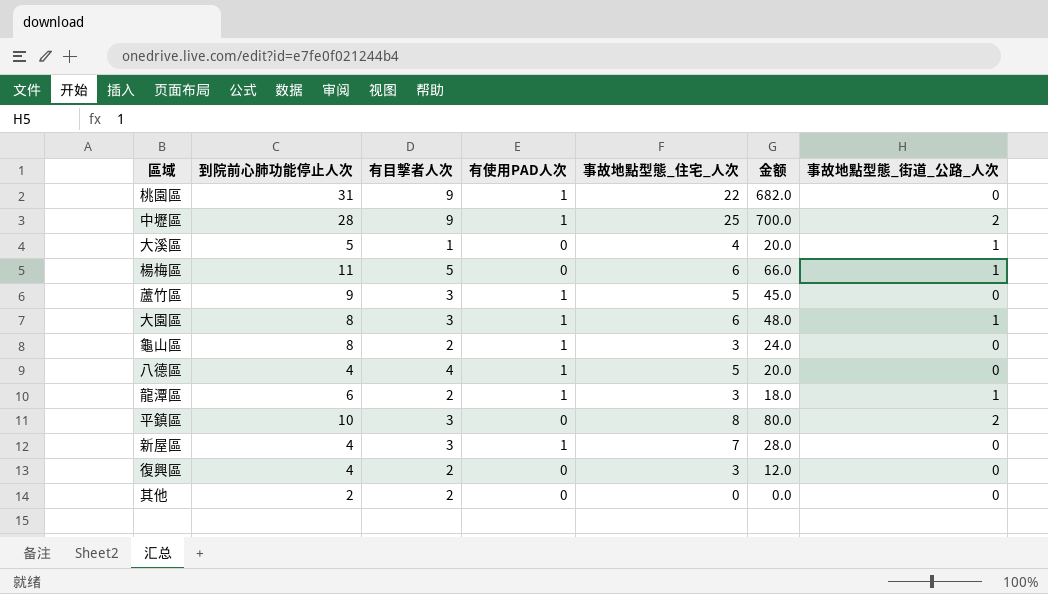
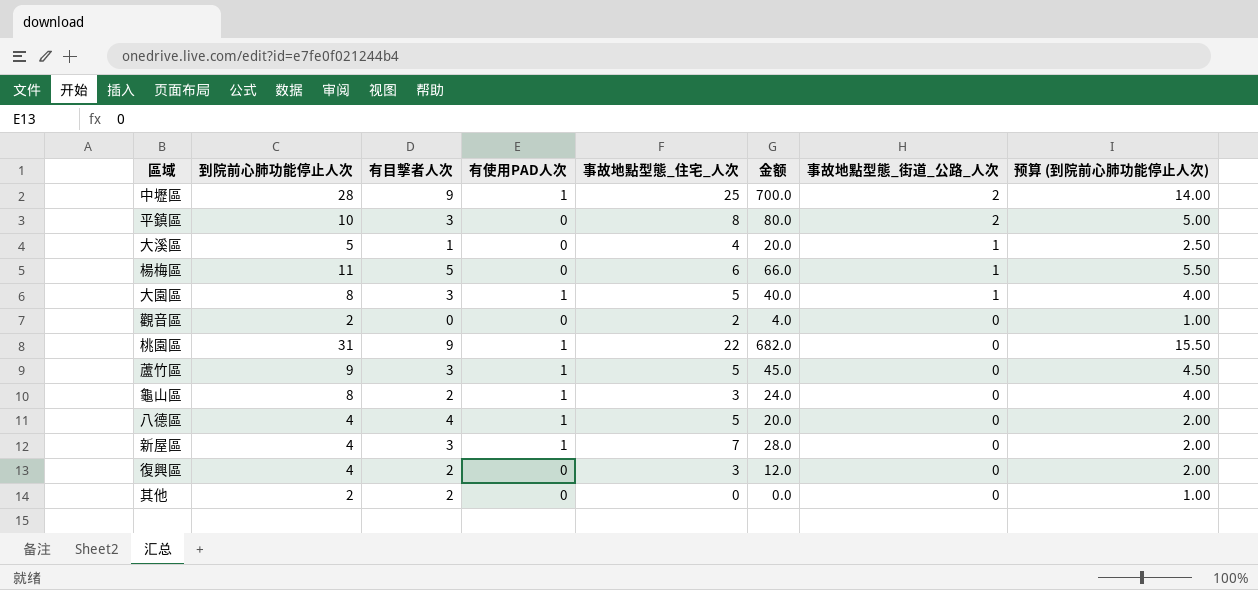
row order: none -> 事故地點型態_街道_公路_人次 descending
column 预算 (到院前心肺功能停止人次) | formula: none -> [到院前心肺功能停止人次] * 0.5
row 龍潭區: 6 | 2 | 1 | 3 | 18.0 | 1 -> none
大園區 | 事故地點型態_住宅_人次: 6 -> 5
大園區 | 金额: 48.0 -> 40.0
row 觀音區: none -> 2 | 0 | 0 | 2 | 4.0 | 0 | 1.00

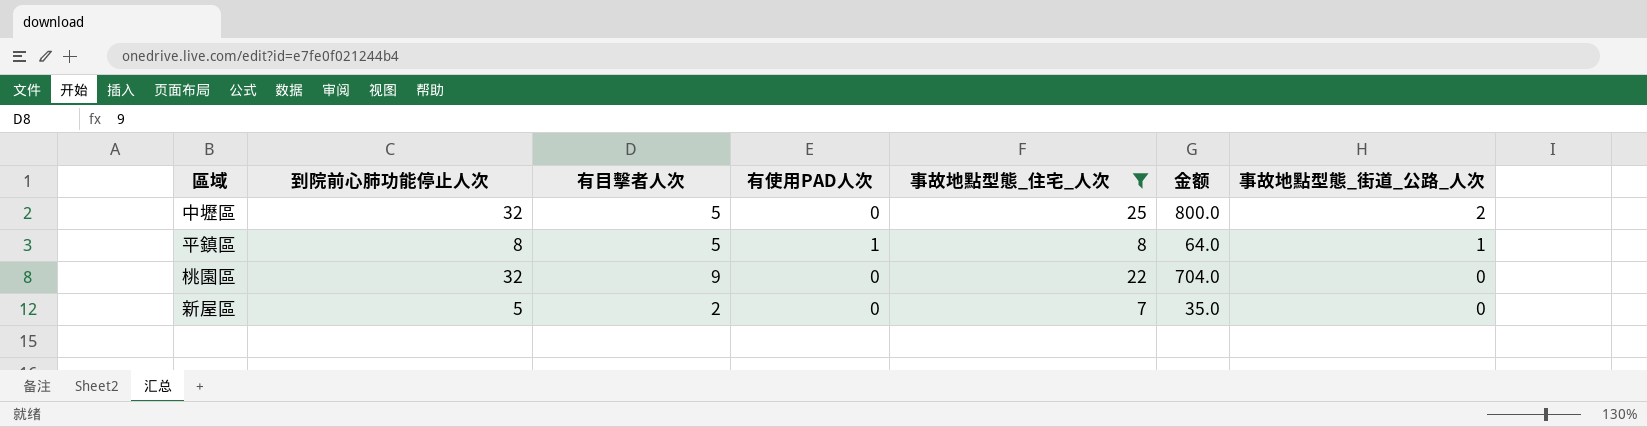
filter: none -> 事故地點型態_住宅_人次 >= 7
column 预算 (到院前心肺功能停止人次) | formula: [到院前心肺功能停止人次] * 0.5 -> none
中壢區 | 到院前心肺功能停止人次: 28 -> 32
中壢區 | 有目擊者人次: 9 -> 5
中壢區 | 有使用PAD人次: 1 -> 0
中壢區 | 金额: 700.0 -> 800.0
平鎮區 | 到院前心肺功能停止人次: 10 -> 8
平鎮區 | 有目擊者人次: 3 -> 5
平鎮區 | 有使用PAD人次: 0 -> 1
平鎮區 | 金额: 80.0 -> 64.0
平鎮區 | 事故地點型態_街道_公路_人次: 2 -> 1
桃園區 | 到院前心肺功能停止人次: 31 -> 32
桃園區 | 有使用PAD人次: 1 -> 0
桃園區 | 金额: 682.0 -> 704.0
新屋區 | 到院前心肺功能停止人次: 4 -> 5
新屋區 | 有目擊者人次: 3 -> 2
新屋區 | 有使用PAD人次: 1 -> 0
新屋區 | 金额: 28.0 -> 35.0

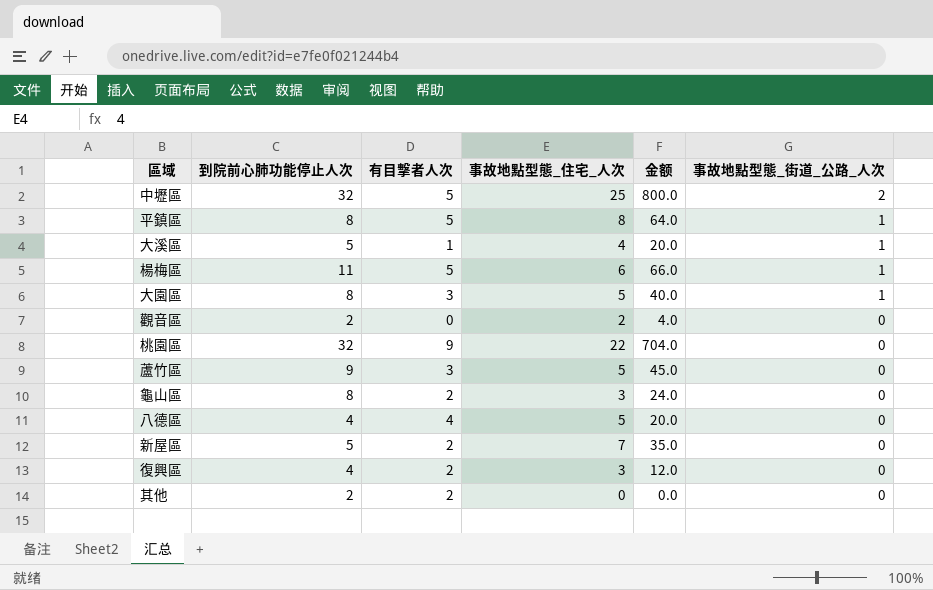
filter: 事故地點型態_住宅_人次 >= 7 -> none
column 有使用PAD人次 | position: 4 -> none

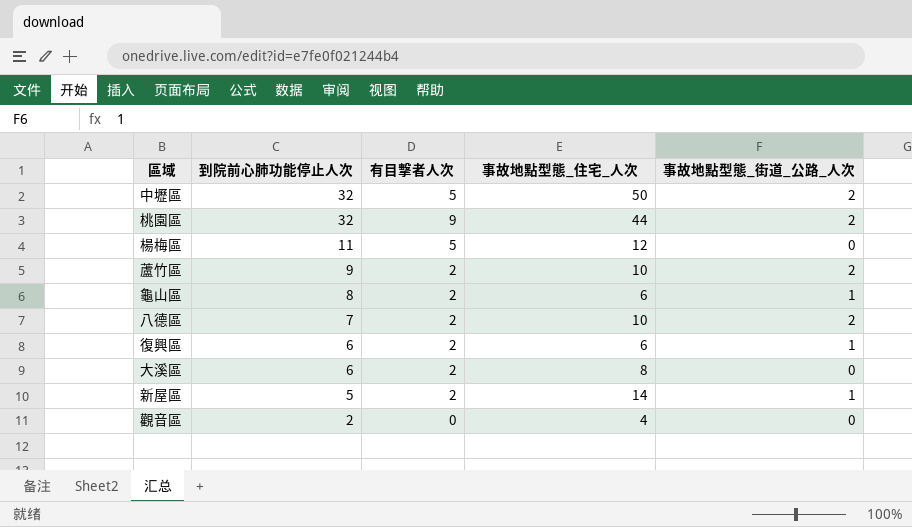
row order: 事故地點型態_街道_公路_人次 descending -> 到院前心肺功能停止人次 descending
column 金额 | formula: [到院前心肺功能停止人次] * [事故地點型態_住宅_人次] -> none
row 平鎮區: 8 | 5 | 8 | 64.0 | 1 -> none
row 大園區: 8 | 3 | 5 | 40.0 | 1 -> none
row 其他: 2 | 2 | 0 | 0.0 | 0 -> none
中壢區 | 事故地點型態_住宅_人次: 25 -> 50
桃園區 | 事故地點型態_住宅_人次: 22 -> 44
桃園區 | 事故地點型態_街道_公路_人次: 0 -> 2
楊梅區 | 事故地點型態_住宅_人次: 6 -> 12
楊梅區 | 事故地點型態_街道_公路_人次: 1 -> 0
蘆竹區 | 有目擊者人次: 3 -> 2
蘆竹區 | 事故地點型態_住宅_人次: 5 -> 10
蘆竹區 | 事故地點型態_街道_公路_人次: 0 -> 2
龜山區 | 事故地點型態_住宅_人次: 3 -> 6
龜山區 | 事故地點型態_街道_公路_人次: 0 -> 1
八德區 | 到院前心肺功能停止人次: 4 -> 7
八德區 | 有目擊者人次: 4 -> 2
八德區 | 事故地點型態_住宅_人次: 5 -> 10
八德區 | 事故地點型態_街道_公路_人次: 0 -> 2
復興區 | 到院前心肺功能停止人次: 4 -> 6
復興區 | 事故地點型態_住宅_人次: 3 -> 6
復興區 | 事故地點型態_街道_公路_人次: 0 -> 1
大溪區 | 到院前心肺功能停止人次: 5 -> 6
大溪區 | 有目擊者人次: 1 -> 2
大溪區 | 事故地點型態_住宅_人次: 4 -> 8
大溪區 | 事故地點型態_街道_公路_人次: 1 -> 0
新屋區 | 事故地點型態_住宅_人次: 7 -> 14
新屋區 | 事故地點型態_街道_公路_人次: 0 -> 1
觀音區 | 事故地點型態_住宅_人次: 2 -> 4

